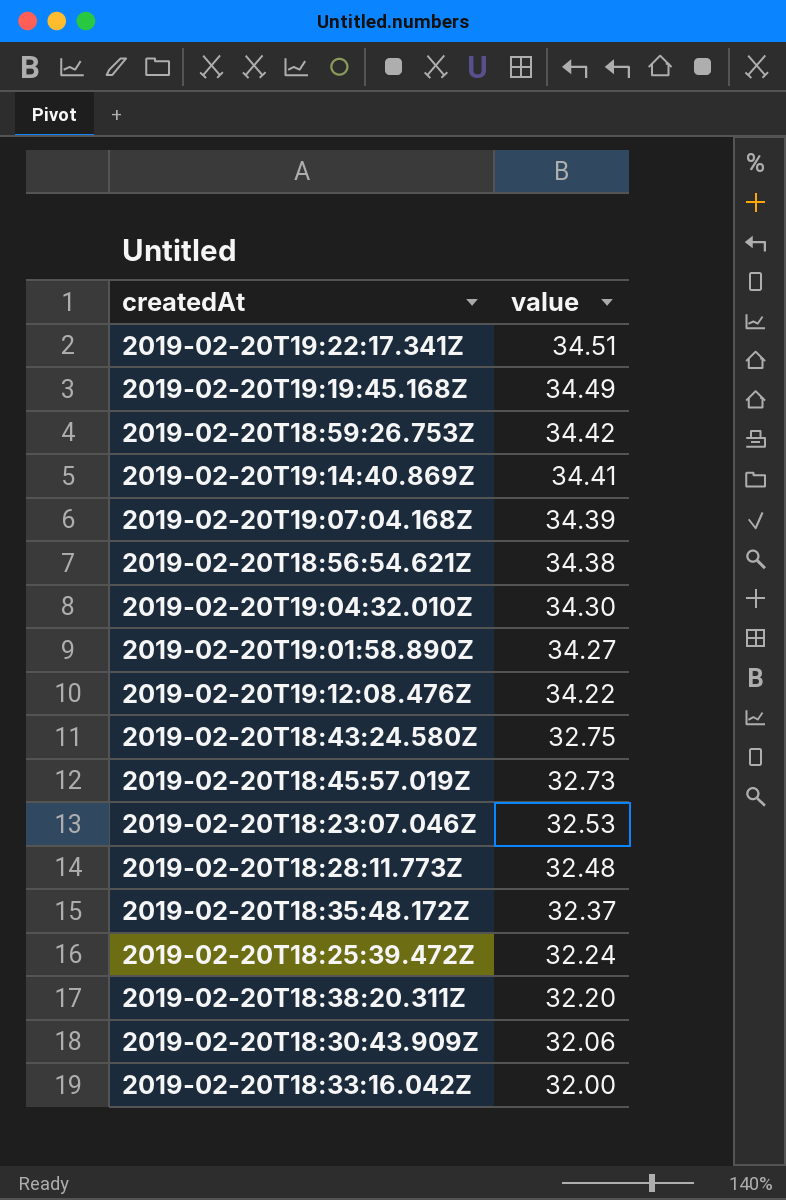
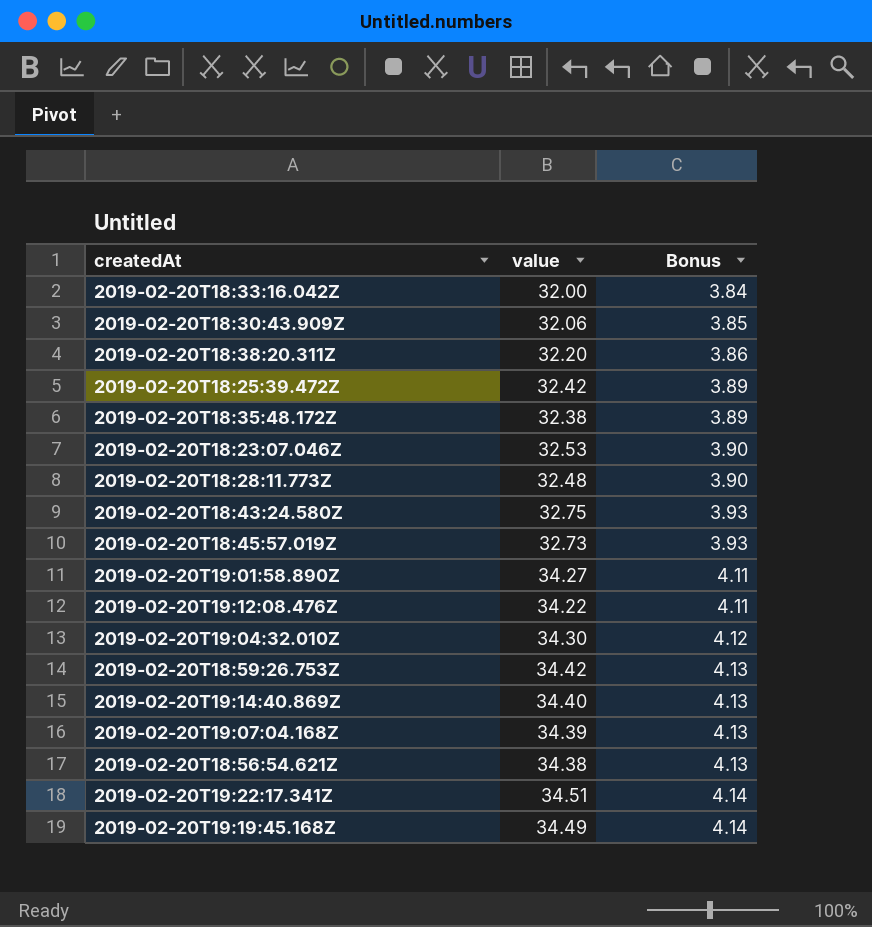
row order: value descending -> Bonus ascending
column Bonus | formula: none -> [value] * 0.12
2019-02-20T18:25:39.472Z | value: 32.24 -> 32.42
2019-02-20T18:35:48.172Z | value: 32.37 -> 32.38
2019-02-20T19:14:40.869Z | value: 34.41 -> 34.40

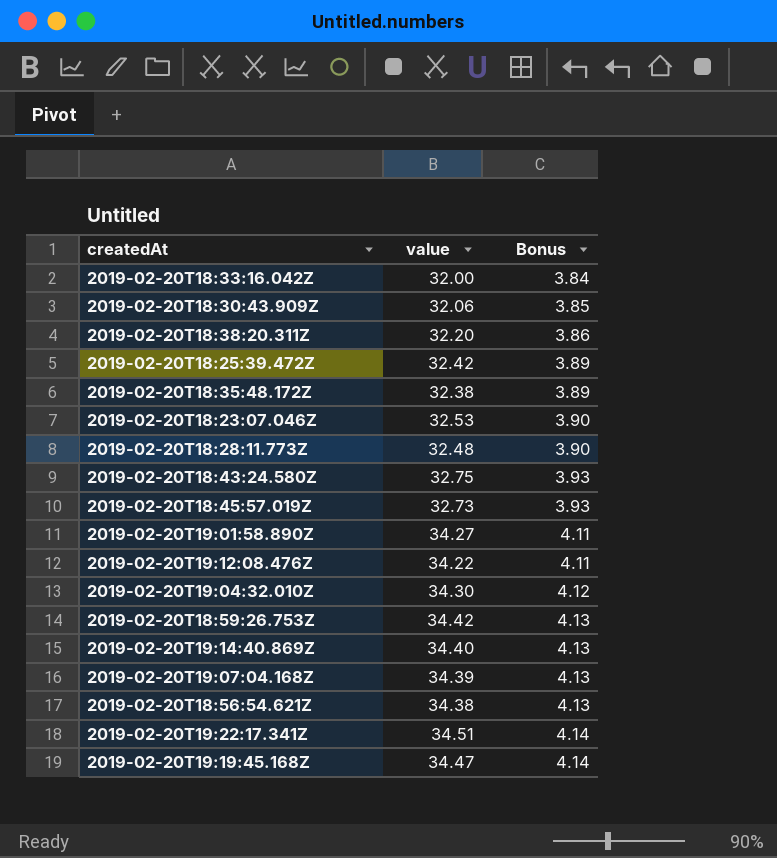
2019-02-20T19:19:45.168Z | value: 34.49 -> 34.47

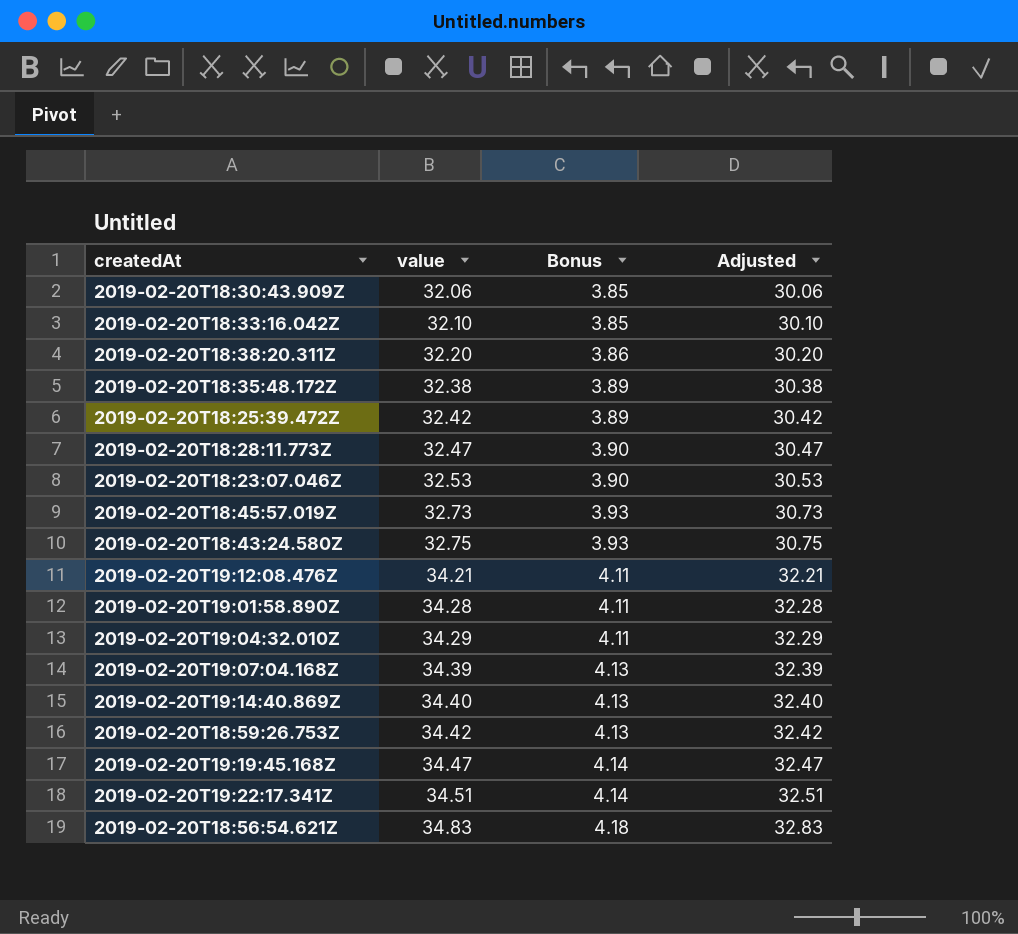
row order: Bonus ascending -> value ascending
column Adjusted | formula: none -> [value] - 2
2019-02-20T18:33:16.042Z | value: 32.00 -> 32.10
2019-02-20T18:33:16.042Z | Bonus: 3.84 -> 3.85
2019-02-20T18:28:11.773Z | value: 32.48 -> 32.47
2019-02-20T19:12:08.476Z | value: 34.22 -> 34.21
2019-02-20T19:01:58.890Z | value: 34.27 -> 34.28
2019-02-20T19:04:32.010Z | value: 34.30 -> 34.29
2019-02-20T19:04:32.010Z | Bonus: 4.12 -> 4.11
2019-02-20T18:56:54.621Z | value: 34.38 -> 34.83
2019-02-20T18:56:54.621Z | Bonus: 4.13 -> 4.18

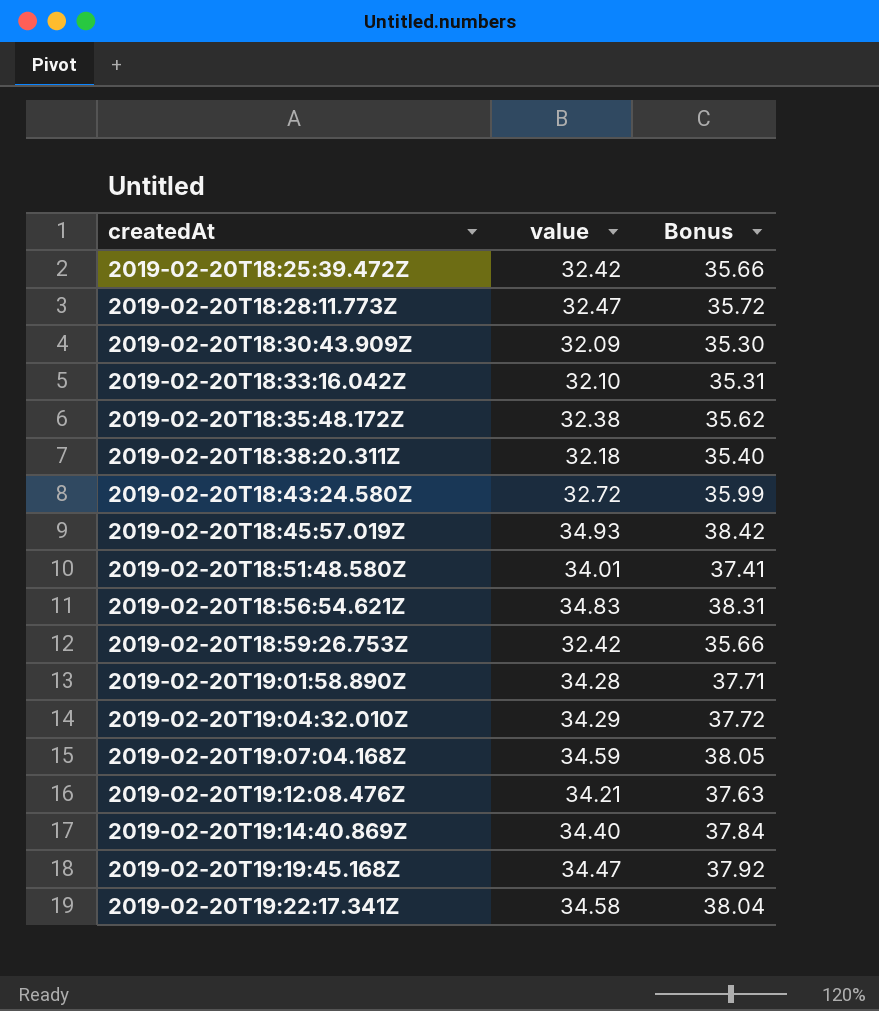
row order: value ascending -> createdAt ascending
column Adjusted | formula: [value] - 2 -> none
column Bonus | formula: [value] * 0.12 -> [value] * 1.1
row 2019-02-20T18:23:07.046Z: 32.53 | 3.90 | 30.53 -> none
2019-02-20T18:30:43.909Z | value: 32.06 -> 32.09
2019-02-20T18:38:20.311Z | value: 32.20 -> 32.18
2019-02-20T18:43:24.580Z | value: 32.75 -> 32.72
2019-02-20T18:45:57.019Z | value: 32.73 -> 34.93
row 2019-02-20T18:51:48.580Z: none -> 34.01 | 37.41
2019-02-20T18:59:26.753Z | value: 34.42 -> 32.42
2019-02-20T19:07:04.168Z | value: 34.39 -> 34.59
2019-02-20T19:22:17.341Z | value: 34.51 -> 34.58

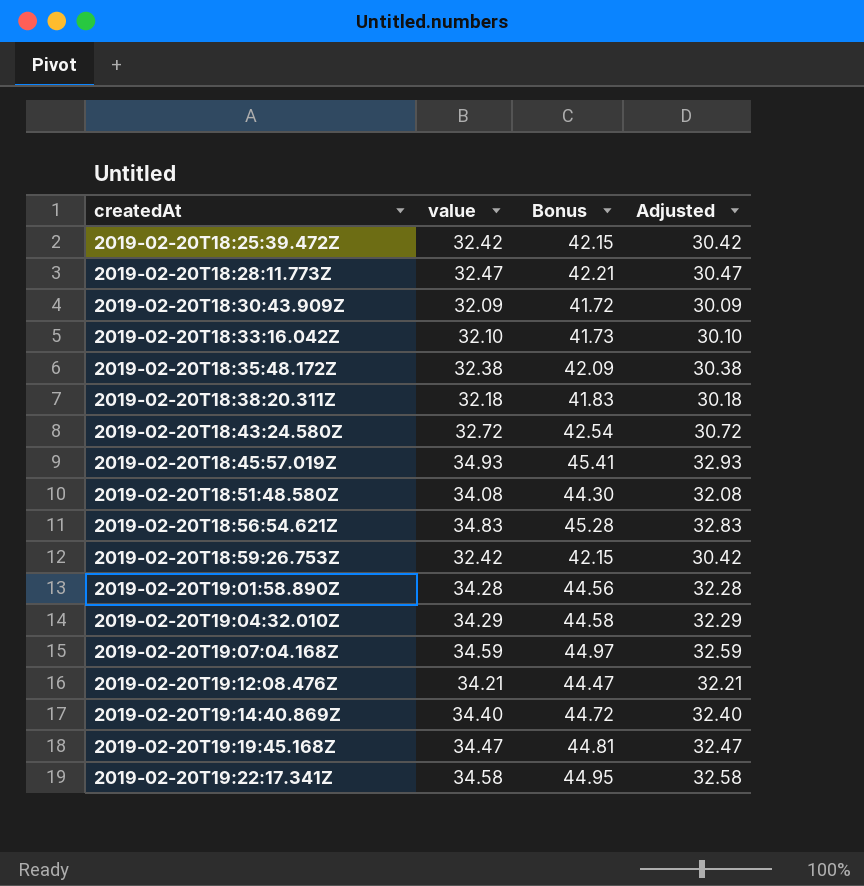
column Bonus | formula: [value] * 1.1 -> [value] * 1.3
column Adjusted | formula: none -> [value] - 2
2019-02-20T18:51:48.580Z | value: 34.01 -> 34.08

